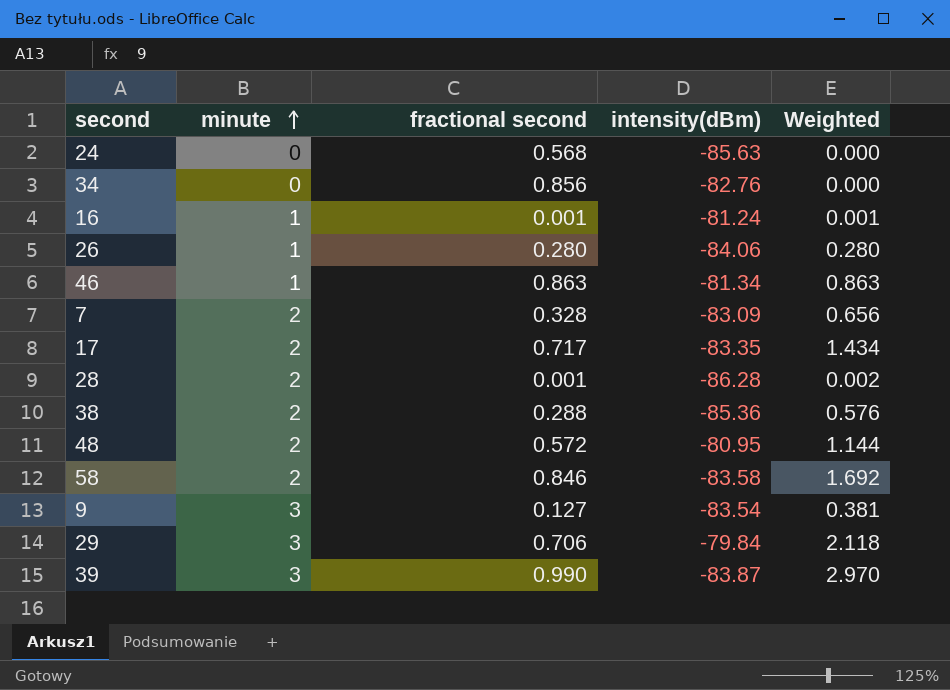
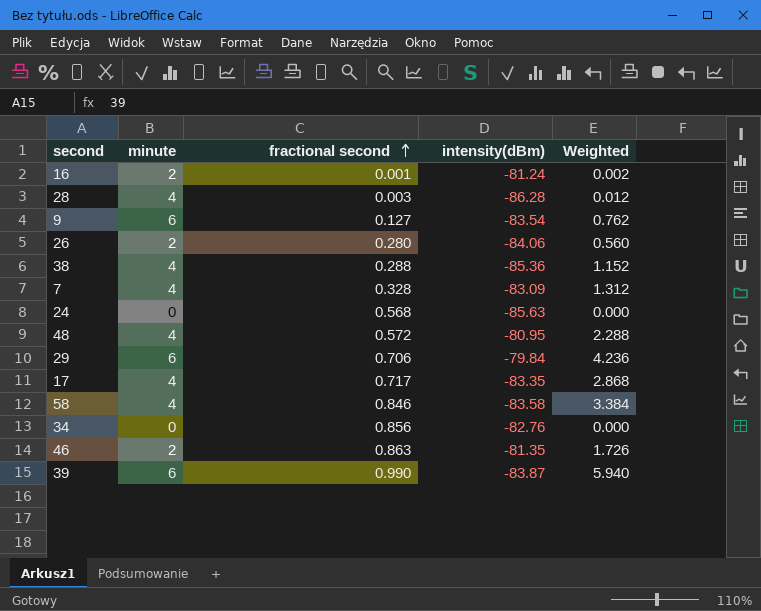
row order: minute ascending -> fractional second ascending
16 | minute: 1 -> 2
16 | Weighted: 0.001 -> 0.002
28 | minute: 2 -> 4
28 | fractional second: 0.001 -> 0.003
28 | Weighted: 0.002 -> 0.012
9 | minute: 3 -> 6
9 | Weighted: 0.381 -> 0.762
26 | minute: 1 -> 2
26 | Weighted: 0.280 -> 0.560
38 | minute: 2 -> 4
38 | Weighted: 0.576 -> 1.152
7 | minute: 2 -> 4
7 | Weighted: 0.656 -> 1.312
48 | minute: 2 -> 4
48 | Weighted: 1.144 -> 2.288
29 | minute: 3 -> 6
29 | Weighted: 2.118 -> 4.236
17 | minute: 2 -> 4
17 | Weighted: 1.434 -> 2.868
58 | minute: 2 -> 4
58 | Weighted: 1.692 -> 3.384
46 | minute: 1 -> 2
46 | intensity(dBm): -81.34 -> -81.35
46 | Weighted: 0.863 -> 1.726
39 | minute: 3 -> 6
39 | Weighted: 2.970 -> 5.940

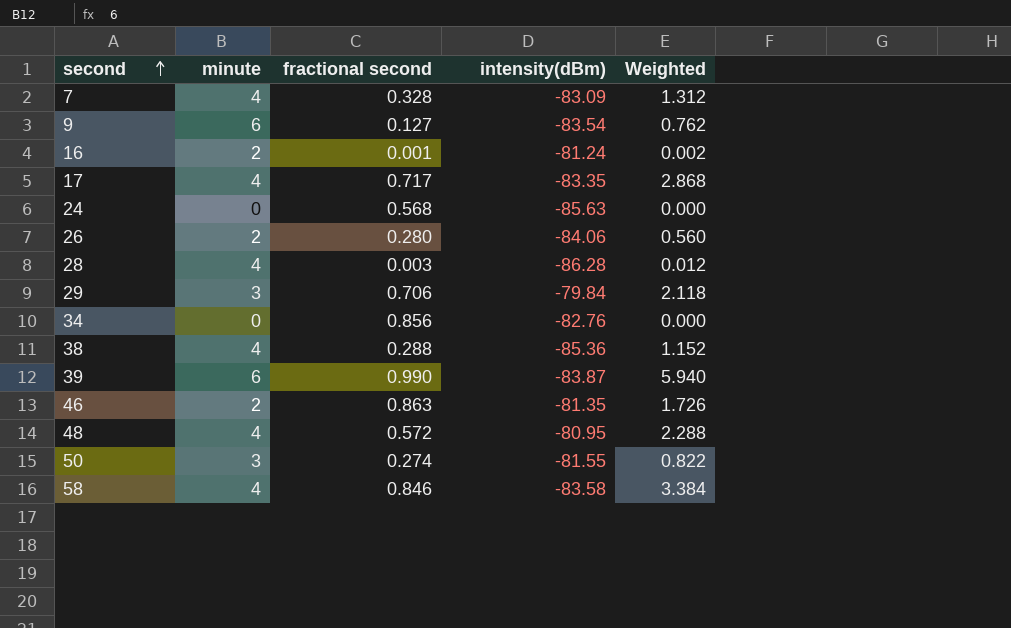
row order: fractional second ascending -> second ascending
29 | minute: 6 -> 3
29 | Weighted: 4.236 -> 2.118
row 50: none -> 3 | 0.274 | -81.55 | 0.822

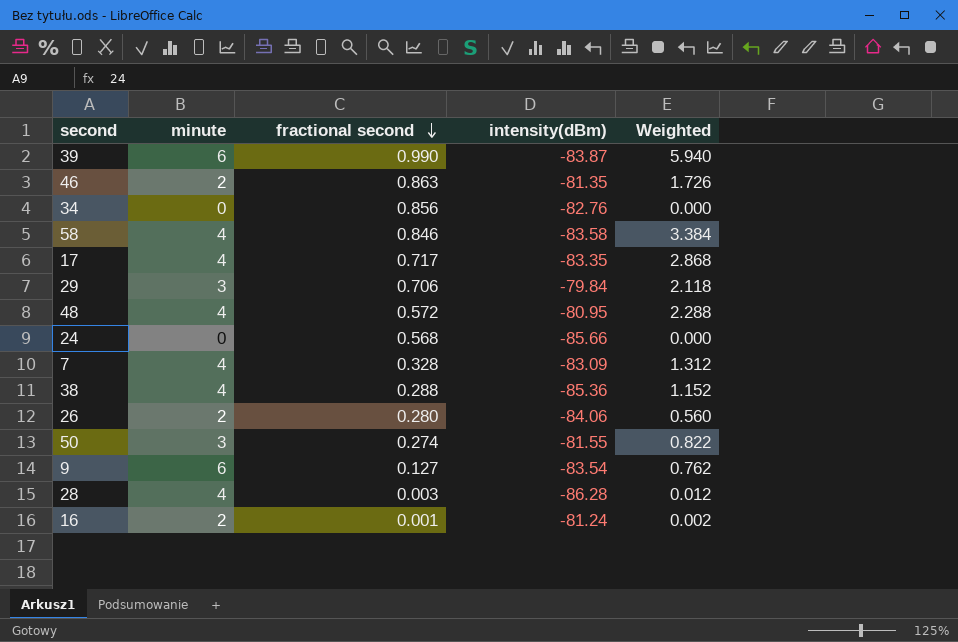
row order: second ascending -> fractional second descending
24 | intensity(dBm): -85.63 -> -85.66

